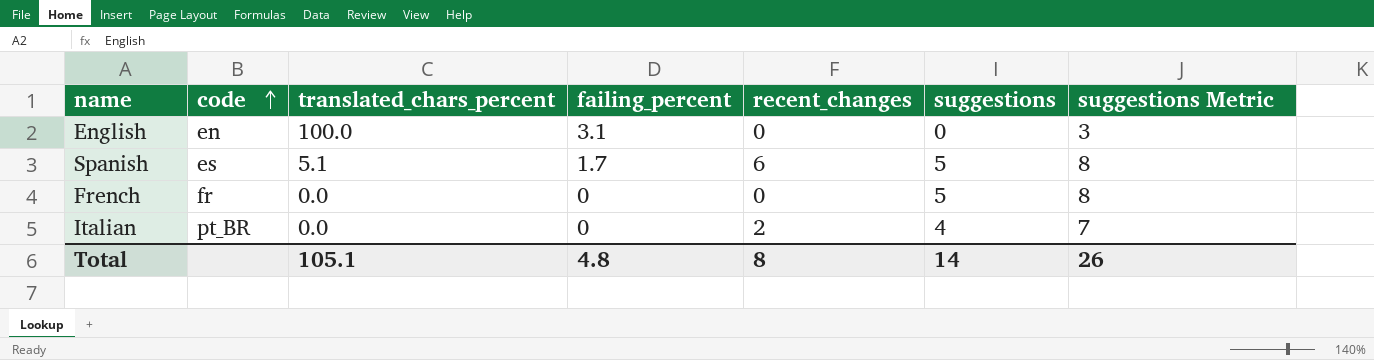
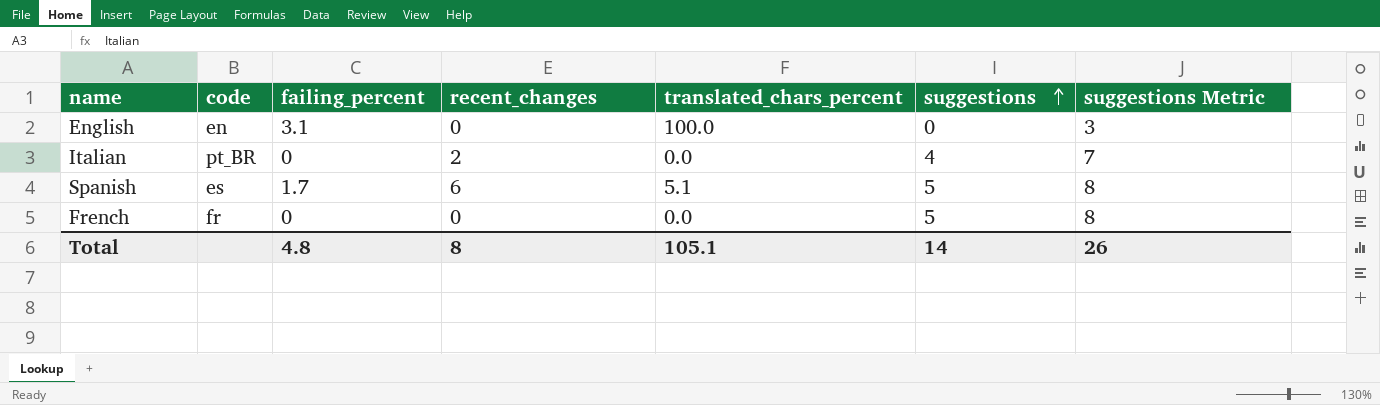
row order: code ascending -> suggestions ascending
column translated_chars_percent | position: 3 -> 5

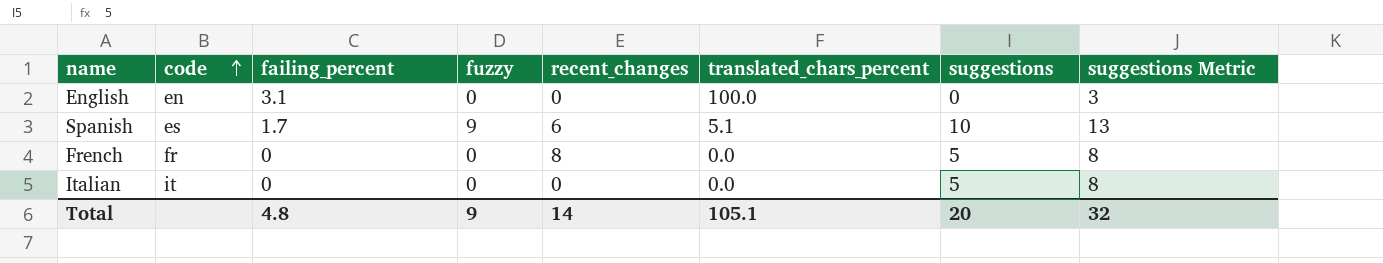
row order: suggestions ascending -> code ascending
column fuzzy | position: none -> 4
Spanish | suggestions: 5 -> 10
Spanish | suggestions Metric: 8 -> 13
French | recent_changes: 0 -> 8
Italian | code: pt_BR -> it
Italian | recent_changes: 2 -> 0
Italian | suggestions: 4 -> 5
Italian | suggestions Metric: 7 -> 8
Total | recent_changes: 8 -> 14
Total | suggestions: 14 -> 20
Total | suggestions Metric: 26 -> 32

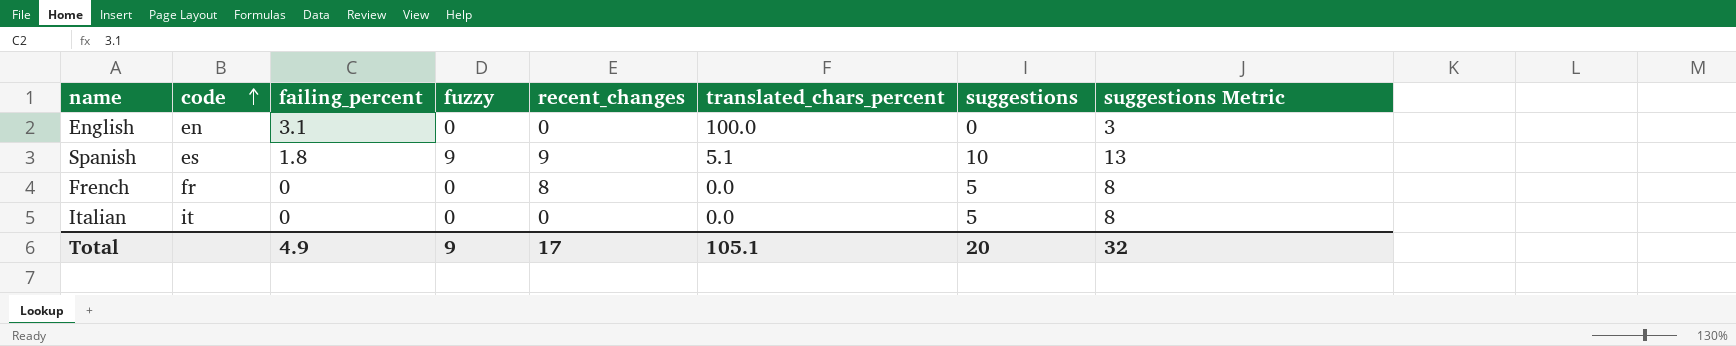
Spanish | failing_percent: 1.7 -> 1.8
Spanish | recent_changes: 6 -> 9
Total | failing_percent: 4.8 -> 4.9
Total | recent_changes: 14 -> 17

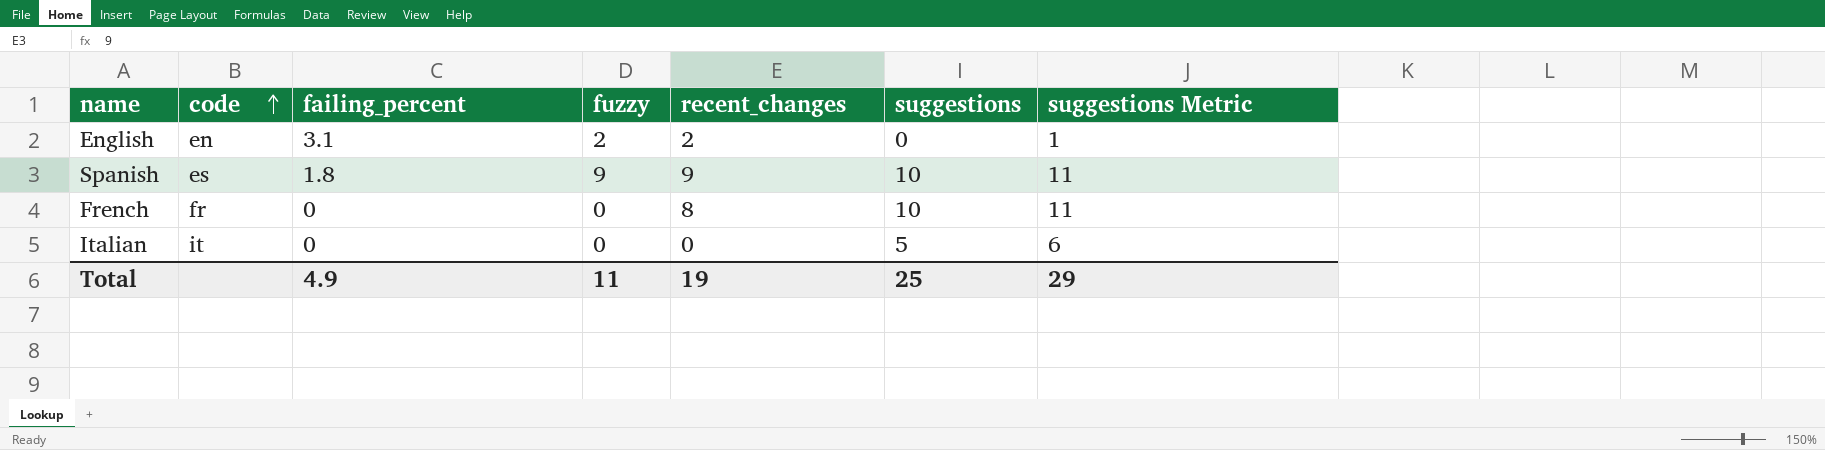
column translated_chars_percent | position: 6 -> none
column suggestions Metric | formula: [suggestions] + 3 -> [suggestions] + 1
English | fuzzy: 0 -> 2
English | recent_changes: 0 -> 2
French | suggestions: 5 -> 10
Total | fuzzy: 9 -> 11
Total | recent_changes: 17 -> 19
Total | suggestions: 20 -> 25
Total | suggestions Metric: 32 -> 29

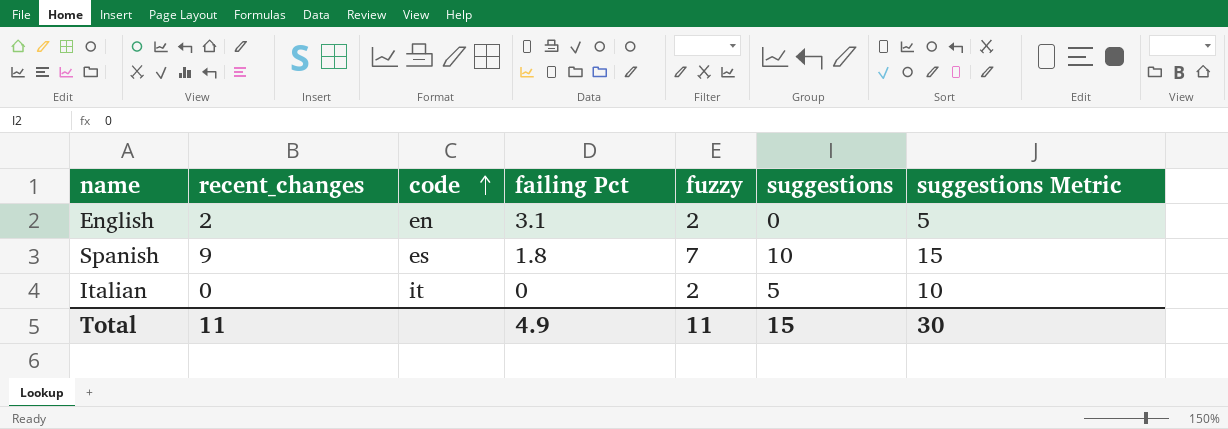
column recent_changes | position: 5 -> 2
column name: failing_percent -> failing Pct
column suggestions Metric | formula: [suggestions] + 1 -> [suggestions] + 5
row French: fr | 0 | 0 | 8 | 10 | 11 -> none
Spanish | fuzzy: 9 -> 7
Italian | fuzzy: 0 -> 2
Total | recent_changes: 19 -> 11
Total | suggestions: 25 -> 15
Total | suggestions Metric: 29 -> 30

